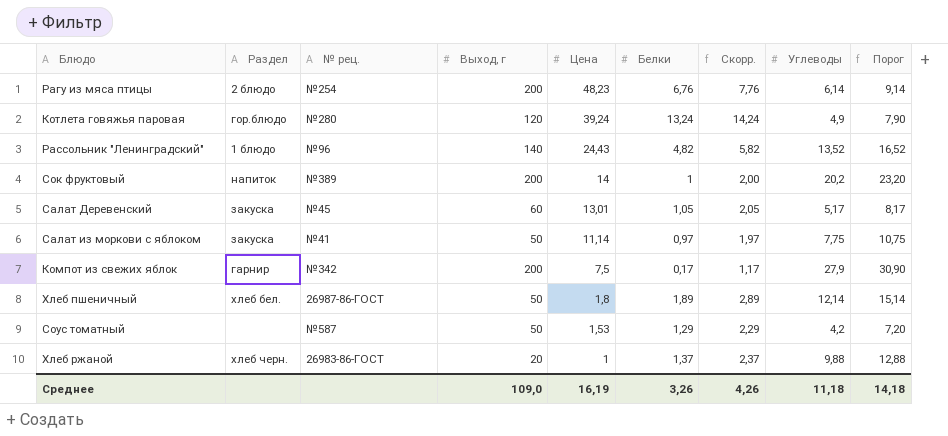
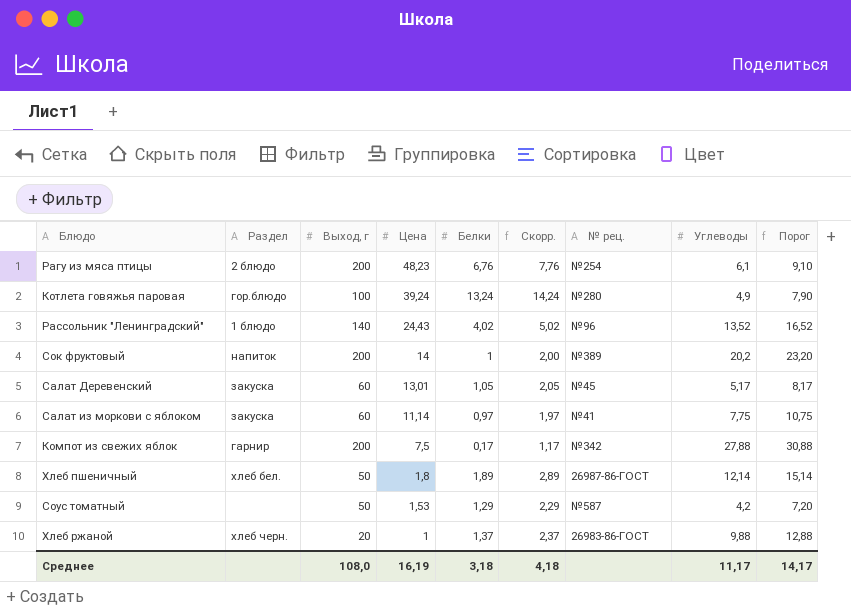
column № рец. | position: 3 -> 7
Рагу из мяса птицы | Углеводы: 6,14 -> 6,1
Рагу из мяса птицы | Порог: 9,14 -> 9,10
Котлета говяжья паровая | Выход, г: 120 -> 100
Рассольник "Ленинградский" | Белки: 4,82 -> 4,02
Рассольник "Ленинградский" | Скорр.: 5,82 -> 5,02
Салат из моркови с яблоком | Выход, г: 50 -> 60
Компот из свежих яблок | Углеводы: 27,9 -> 27,88
Компот из свежих яблок | Порог: 30,90 -> 30,88
Среднее | Выход, г: 109,0 -> 108,0
Среднее | Белки: 3,26 -> 3,18
Среднее | Скорр.: 4,26 -> 4,18
Среднее | Углеводы: 11,18 -> 11,17
Среднее | Порог: 14,18 -> 14,17

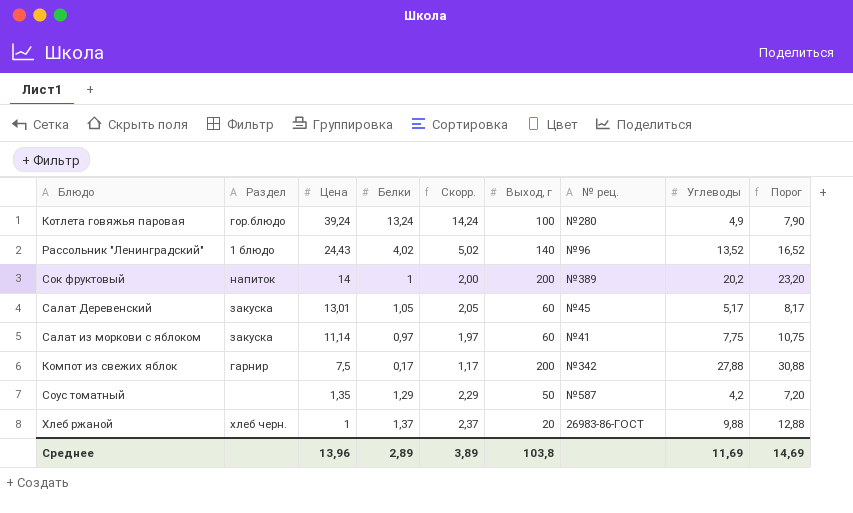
column Выход, г | position: 3 -> 6
row Рагу из мяса птицы: 2 блюдо | 200 | 48,23 | 6,76 | 7,76 | №254 | 6,1 | 9,10 -> none
row Хлеб пшеничный: хлеб бел. | 50 | 1,8 | 1,89 | 2,89 | 26987-86-ГОСТ | 12,14 | 15,14 -> none
Соус томатный | Цена: 1,53 -> 1,35
Среднее | Цена: 16,19 -> 13,96
Среднее | Белки: 3,18 -> 2,89
Среднее | Скорр.: 4,18 -> 3,89
Среднее | Выход, г: 108,0 -> 103,8
Среднее | Углеводы: 11,17 -> 11,69
Среднее | Порог: 14,17 -> 14,69

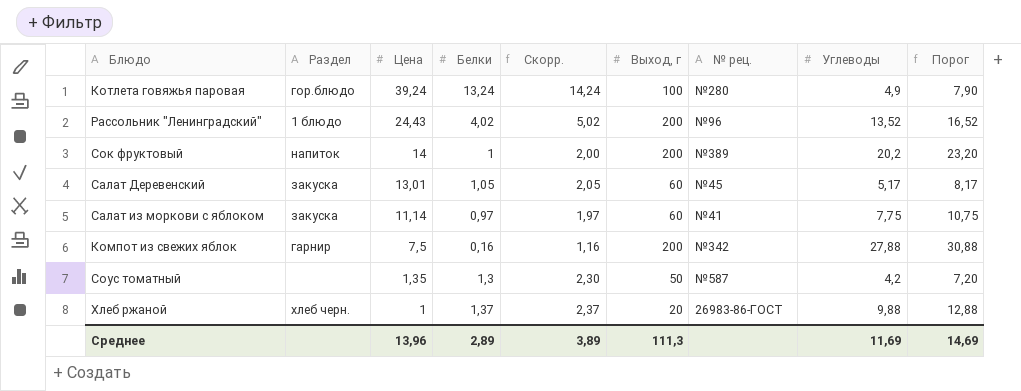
Рассольник "Ленинградский" | Выход, г: 140 -> 200
Компот из свежих яблок | Белки: 0,17 -> 0,16
Компот из свежих яблок | Скорр.: 1,17 -> 1,16
Соус томатный | Белки: 1,29 -> 1,3
Соус томатный | Скорр.: 2,29 -> 2,30
Среднее | Выход, г: 103,8 -> 111,3

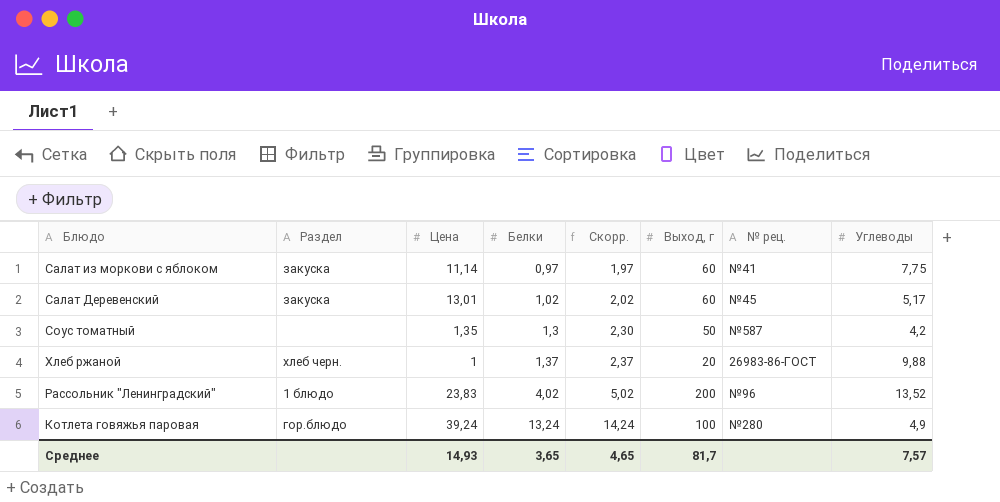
row order: Цена descending -> Белки ascending
column Порог | formula: [Углеводы] + 3 -> none
row Сок фруктовый: напиток | 14 | 1 | 2,00 | 200 | №389 | 20,2 | 23,20 -> none
row Компот из свежих яблок: гарнир | 7,5 | 0,16 | 1,16 | 200 | №342 | 27,88 | 30,88 -> none
Салат Деревенский | Белки: 1,05 -> 1,02
Салат Деревенский | Скорр.: 2,05 -> 2,02
Рассольник "Ленинградский" | Цена: 24,43 -> 23,83
Среднее | Цена: 13,96 -> 14,93
Среднее | Белки: 2,89 -> 3,65
Среднее | Скорр.: 3,89 -> 4,65
Среднее | Выход, г: 111,3 -> 81,7
Среднее | Углеводы: 11,69 -> 7,57

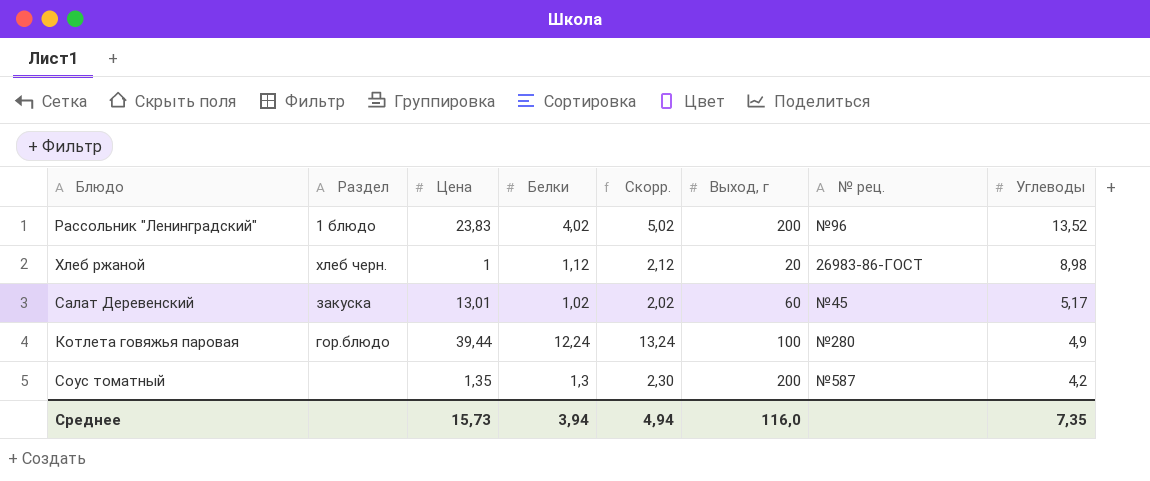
row order: Белки ascending -> Углеводы descending
row Салат из моркови с яблоком: закуска | 11,14 | 0,97 | 1,97 | 60 | №41 | 7,75 -> none
Хлеб ржаной | Белки: 1,37 -> 1,12
Хлеб ржаной | Скорр.: 2,37 -> 2,12
Хлеб ржаной | Углеводы: 9,88 -> 8,98
Котлета говяжья паровая | Цена: 39,24 -> 39,44
Котлета говяжья паровая | Белки: 13,24 -> 12,24
Котлета говяжья паровая | Скорр.: 14,24 -> 13,24
Соус томатный | Выход, г: 50 -> 200
Среднее | Цена: 14,93 -> 15,73
Среднее | Белки: 3,65 -> 3,94
Среднее | Скорр.: 4,65 -> 4,94
Среднее | Выход, г: 81,7 -> 116,0
Среднее | Углеводы: 7,57 -> 7,35

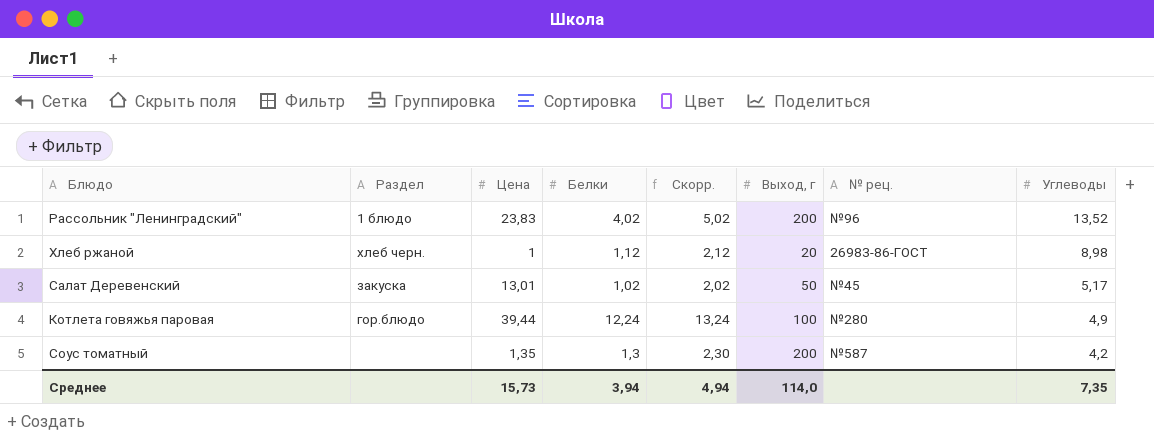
Салат Деревенский | Выход, г: 60 -> 50
Среднее | Выход, г: 116,0 -> 114,0

